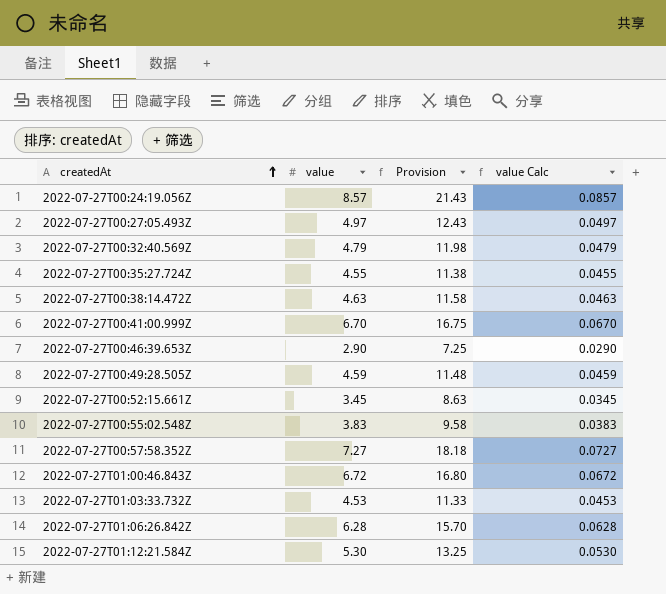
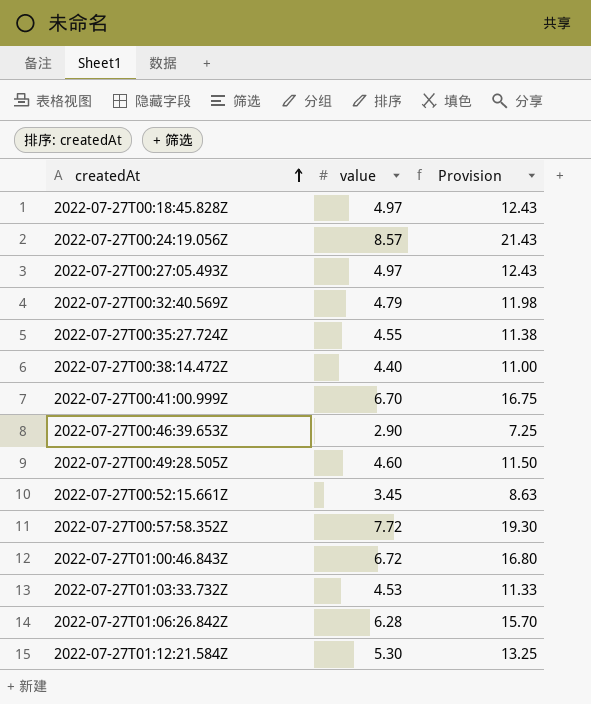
column value Calc | formula: [value] * 0.01 -> none
row 2022-07-27T00:55:02.548Z: 3.83 | 9.58 | 0.0383 -> none
row 2022-07-27T00:18:45.828Z: none -> 4.97 | 12.43
2022-07-27T00:38:14.472Z | value: 4.63 -> 4.40
2022-07-27T00:38:14.472Z | Provision: 11.58 -> 11.00
2022-07-27T00:49:28.505Z | value: 4.59 -> 4.60
2022-07-27T00:49:28.505Z | Provision: 11.48 -> 11.50
2022-07-27T00:57:58.352Z | value: 7.27 -> 7.72
2022-07-27T00:57:58.352Z | Provision: 18.18 -> 19.30

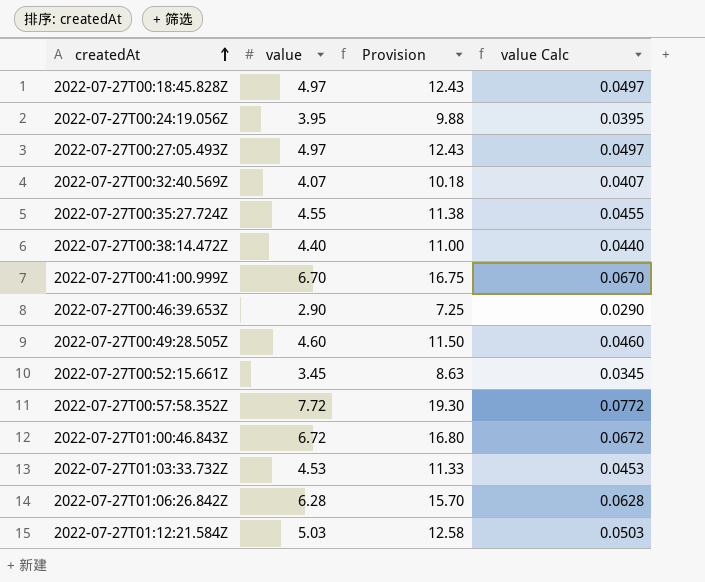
column value Calc | formula: none -> [value] * 0.01
2022-07-27T00:24:19.056Z | value: 8.57 -> 3.95
2022-07-27T00:24:19.056Z | Provision: 21.43 -> 9.88
2022-07-27T00:32:40.569Z | value: 4.79 -> 4.07
2022-07-27T00:32:40.569Z | Provision: 11.98 -> 10.18
2022-07-27T01:12:21.584Z | value: 5.30 -> 5.03
2022-07-27T01:12:21.584Z | Provision: 13.25 -> 12.58

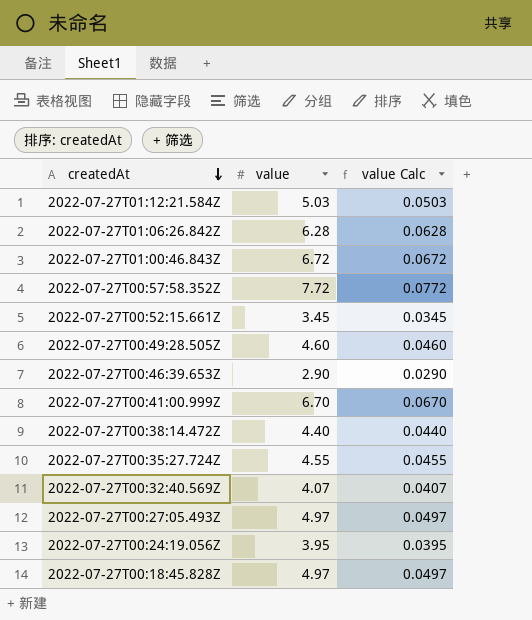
row order: createdAt ascending -> createdAt descending
column Provision | formula: [value] * 2.5 -> none
row 2022-07-27T01:03:33.732Z: 4.53 | 11.33 | 0.0453 -> none

